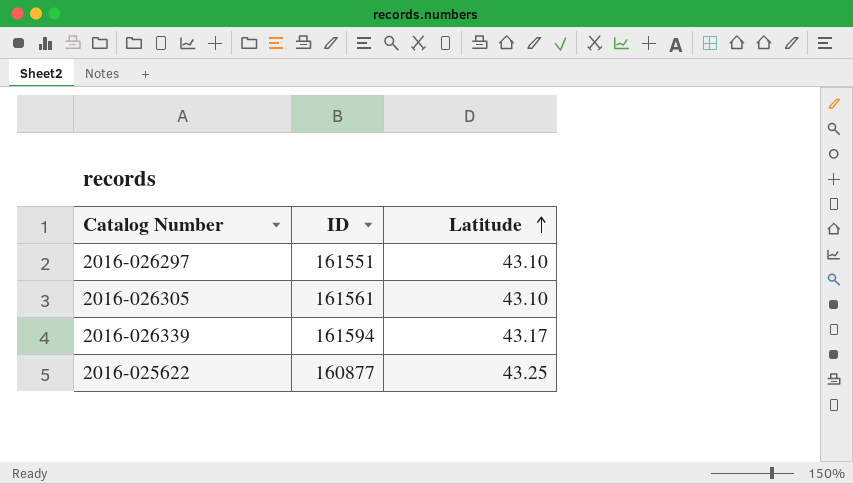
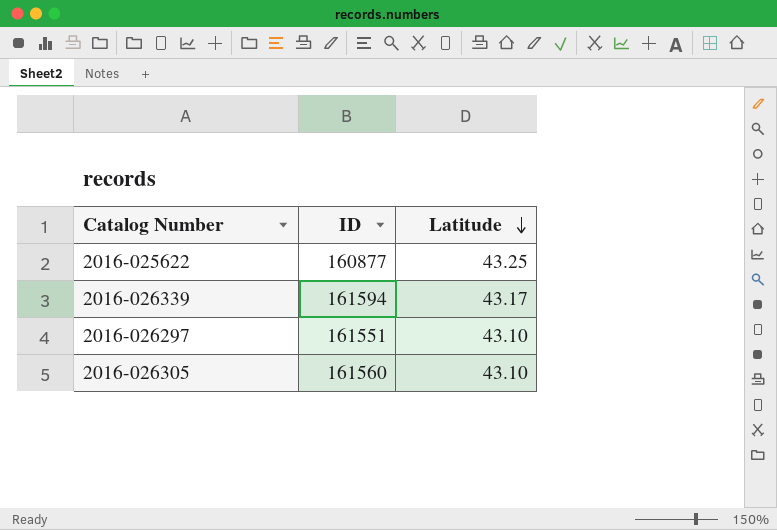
row order: Latitude ascending -> Latitude descending
2016-026305 | ID: 161561 -> 161560

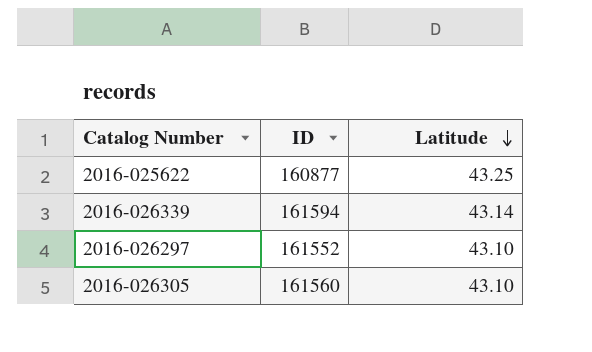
2016-026339 | Latitude: 43.17 -> 43.14
2016-026297 | ID: 161551 -> 161552

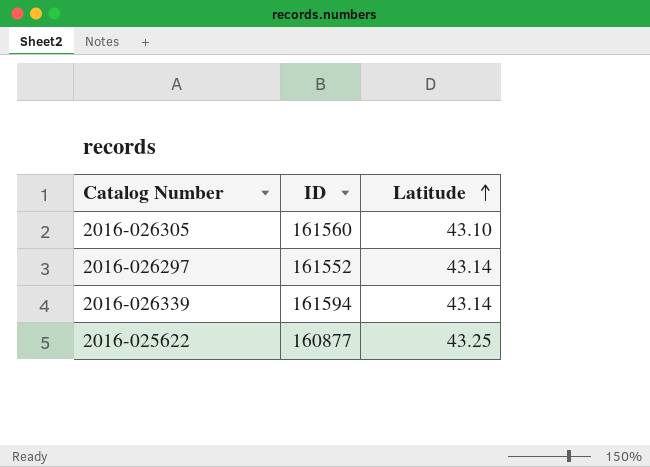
row order: Latitude descending -> Latitude ascending
2016-026297 | Latitude: 43.10 -> 43.14

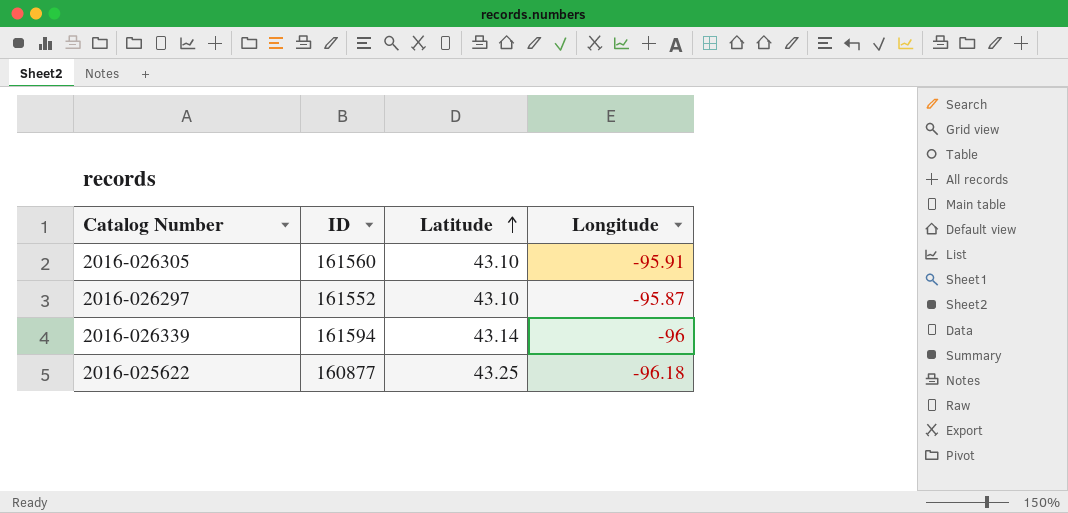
column Longitude | position: none -> 4
2016-026297 | Latitude: 43.14 -> 43.10

